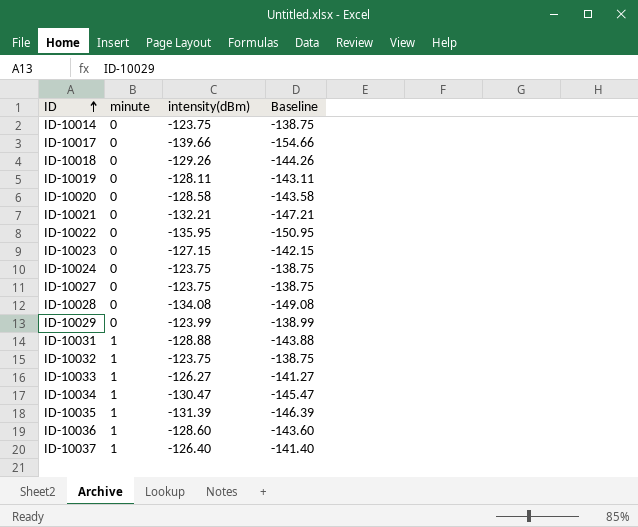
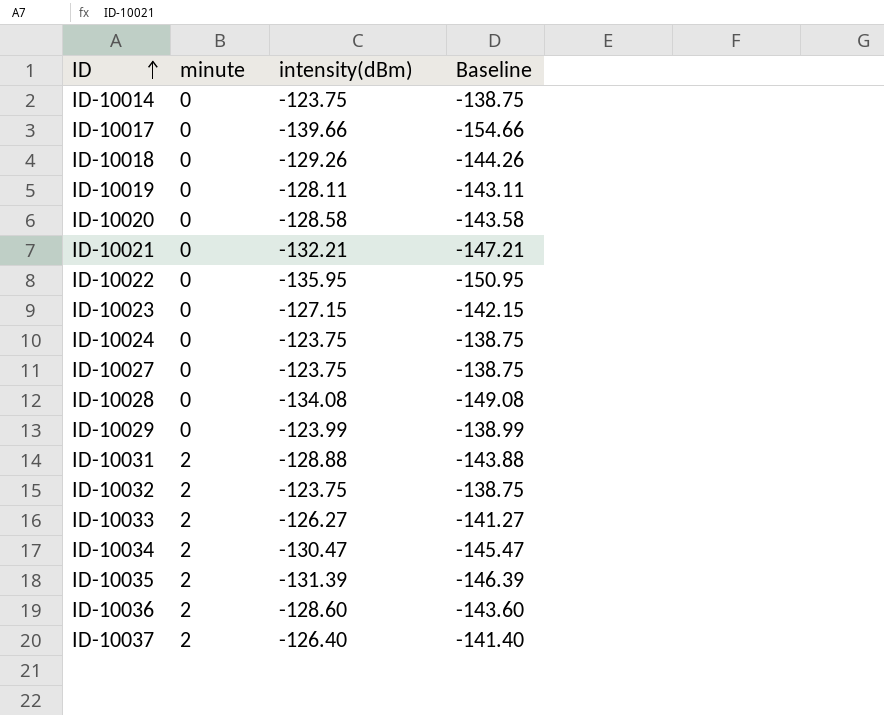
ID-10031 | minute: 1 -> 2
ID-10032 | minute: 1 -> 2
ID-10033 | minute: 1 -> 2
ID-10034 | minute: 1 -> 2
ID-10035 | minute: 1 -> 2
ID-10036 | minute: 1 -> 2
ID-10037 | minute: 1 -> 2

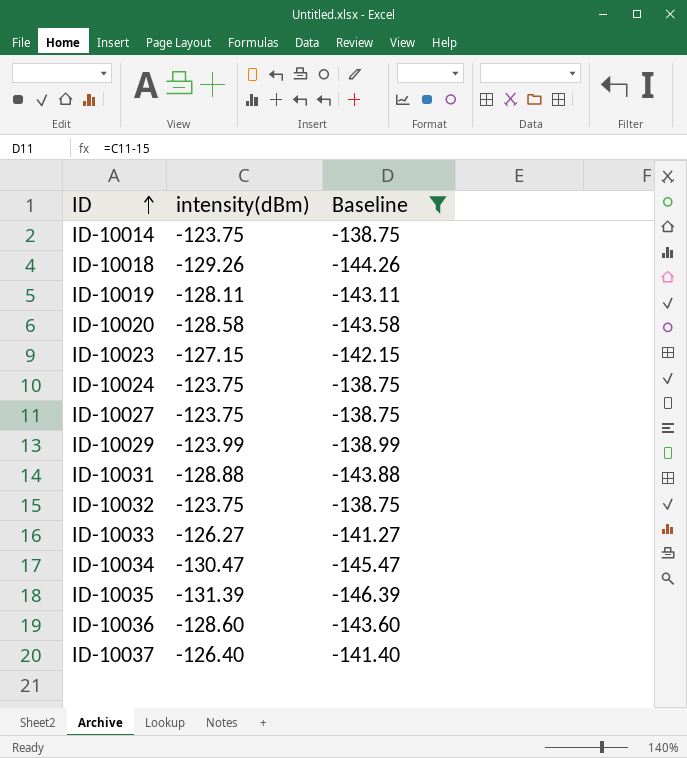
filter: none -> Baseline >= -146.39
column minute | position: 2 -> none

